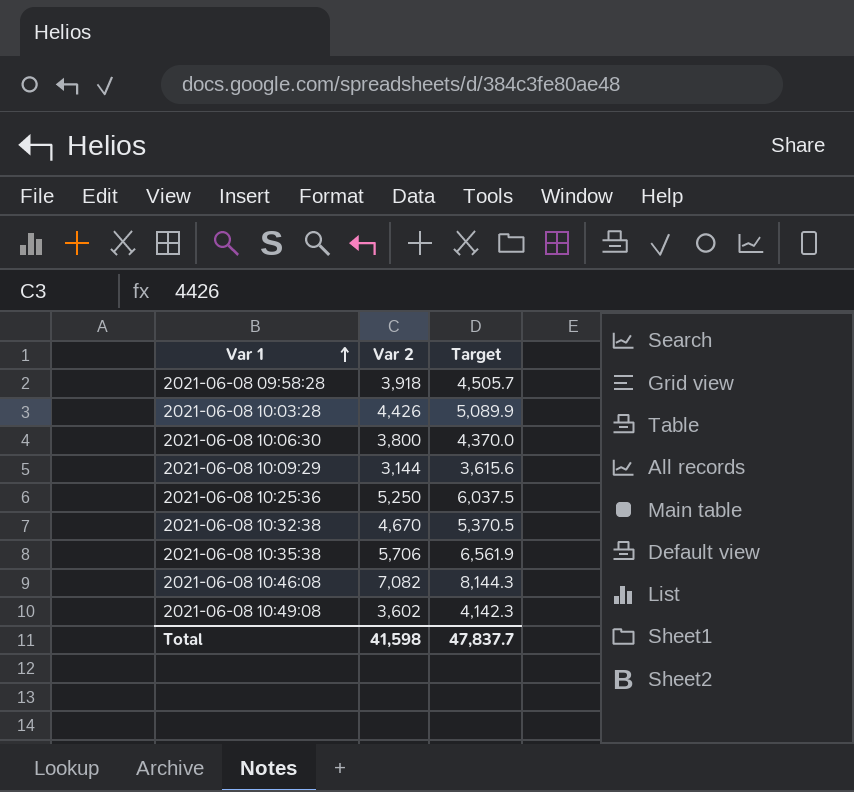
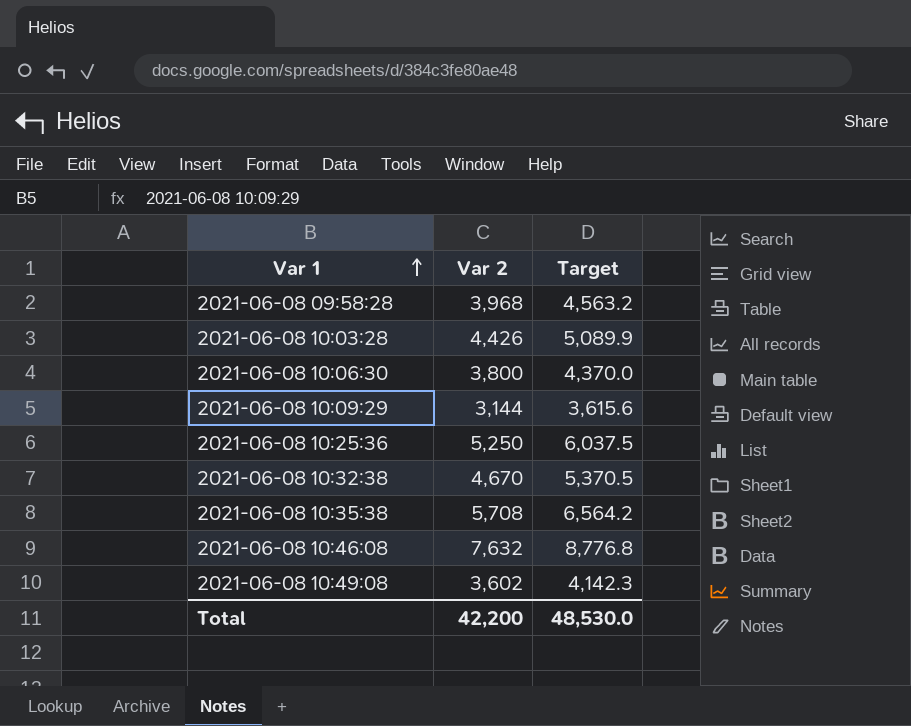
2021-06-08 09:58:28 | Var 2: 3,918 -> 3,968
2021-06-08 09:58:28 | Target: 4,505.7 -> 4,563.2
2021-06-08 10:35:38 | Var 2: 5,706 -> 5,708
2021-06-08 10:35:38 | Target: 6,561.9 -> 6,564.2
2021-06-08 10:46:08 | Var 2: 7,082 -> 7,632
2021-06-08 10:46:08 | Target: 8,144.3 -> 8,776.8
Total | Var 2: 41,598 -> 42,200
Total | Target: 47,837.7 -> 48,530.0

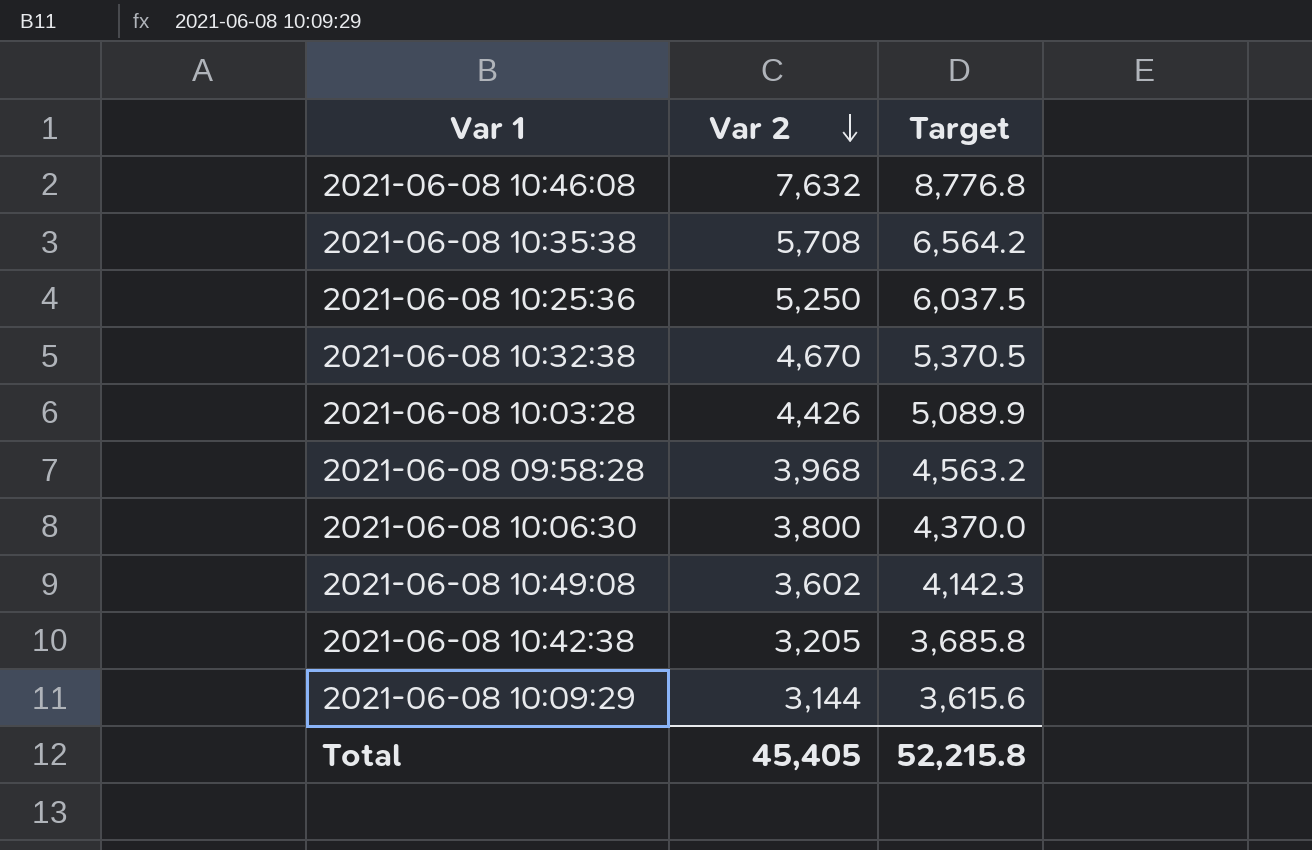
row order: Var 1 ascending -> Var 2 descending
row 2021-06-08 10:42:38: none -> 3,205 | 3,685.8
Total | Var 2: 42,200 -> 45,405
Total | Target: 48,530.0 -> 52,215.8

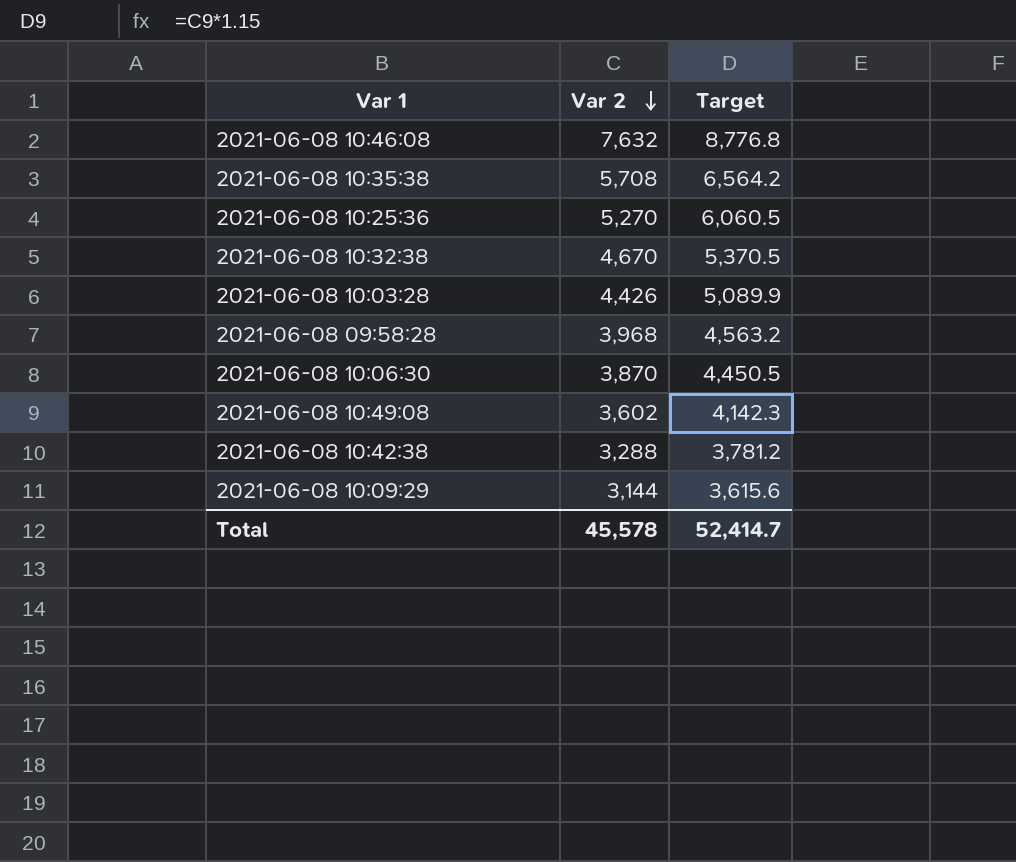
2021-06-08 10:25:36 | Var 2: 5,250 -> 5,270
2021-06-08 10:25:36 | Target: 6,037.5 -> 6,060.5
2021-06-08 10:06:30 | Var 2: 3,800 -> 3,870
2021-06-08 10:06:30 | Target: 4,370.0 -> 4,450.5
2021-06-08 10:42:38 | Var 2: 3,205 -> 3,288
2021-06-08 10:42:38 | Target: 3,685.8 -> 3,781.2
Total | Var 2: 45,405 -> 45,578
Total | Target: 52,215.8 -> 52,414.7

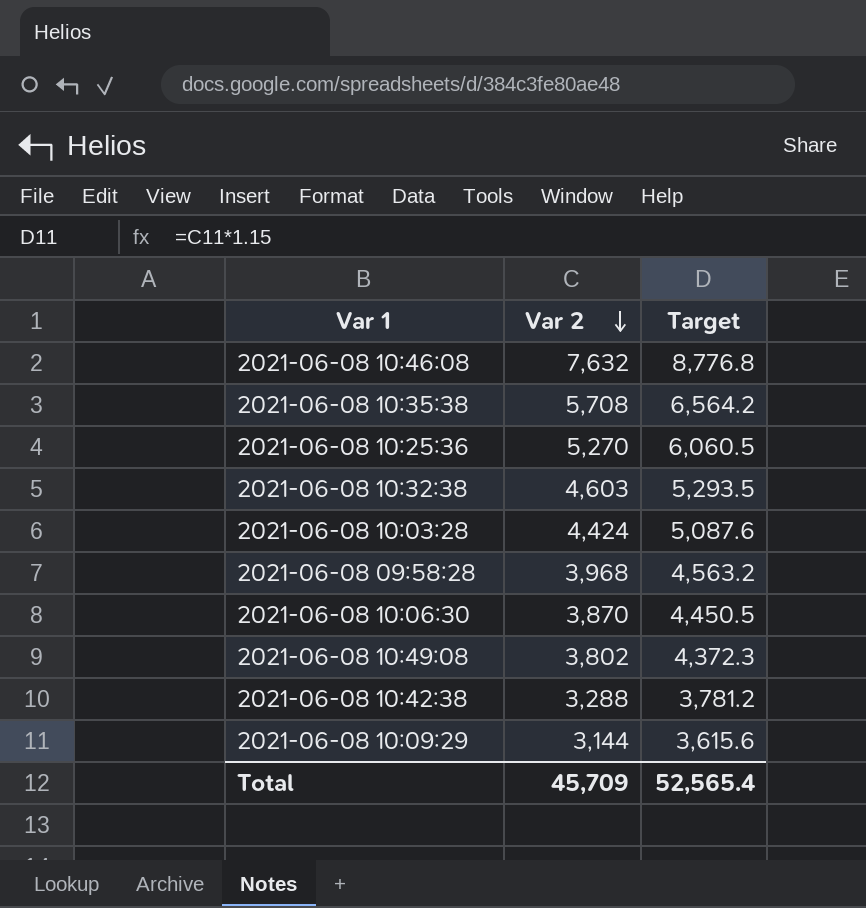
2021-06-08 10:32:38 | Var 2: 4,670 -> 4,603
2021-06-08 10:32:38 | Target: 5,370.5 -> 5,293.5
2021-06-08 10:03:28 | Var 2: 4,426 -> 4,424
2021-06-08 10:03:28 | Target: 5,089.9 -> 5,087.6
2021-06-08 10:49:08 | Var 2: 3,602 -> 3,802
2021-06-08 10:49:08 | Target: 4,142.3 -> 4,372.3
Total | Var 2: 45,578 -> 45,709
Total | Target: 52,414.7 -> 52,565.4

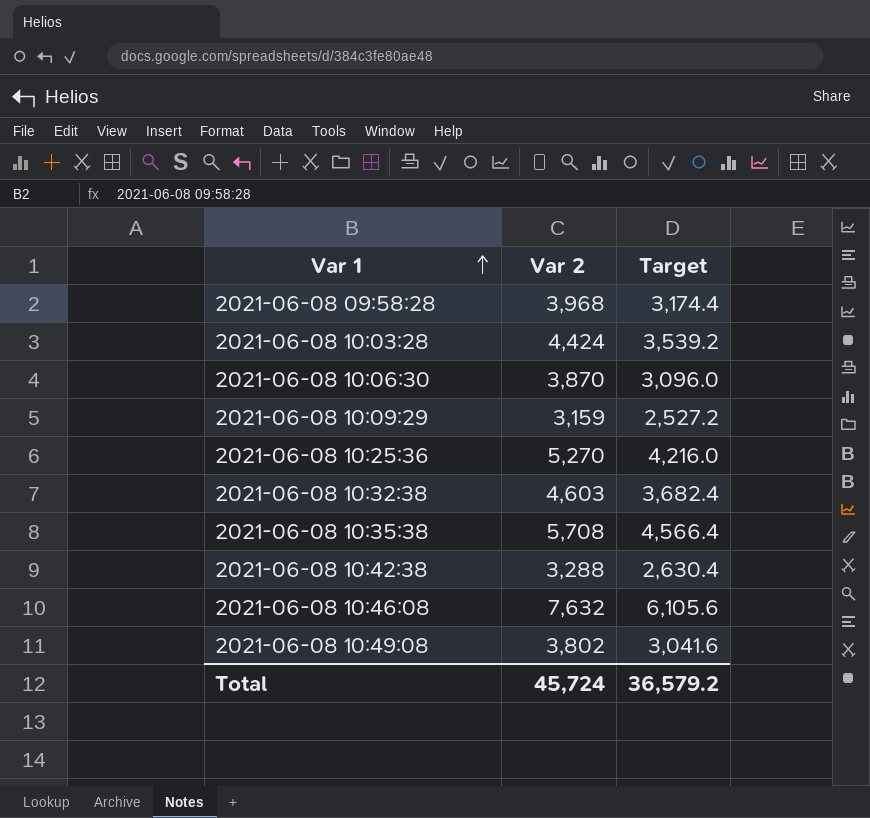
row order: Var 2 descending -> Var 1 ascending
column Target | formula: [Var 2] * 1.15 -> [Var 2] * 0.8
2021-06-08 10:09:29 | Var 2: 3,144 -> 3,159
Total | Var 2: 45,709 -> 45,724
Total | Target: 52,565.4 -> 36,579.2

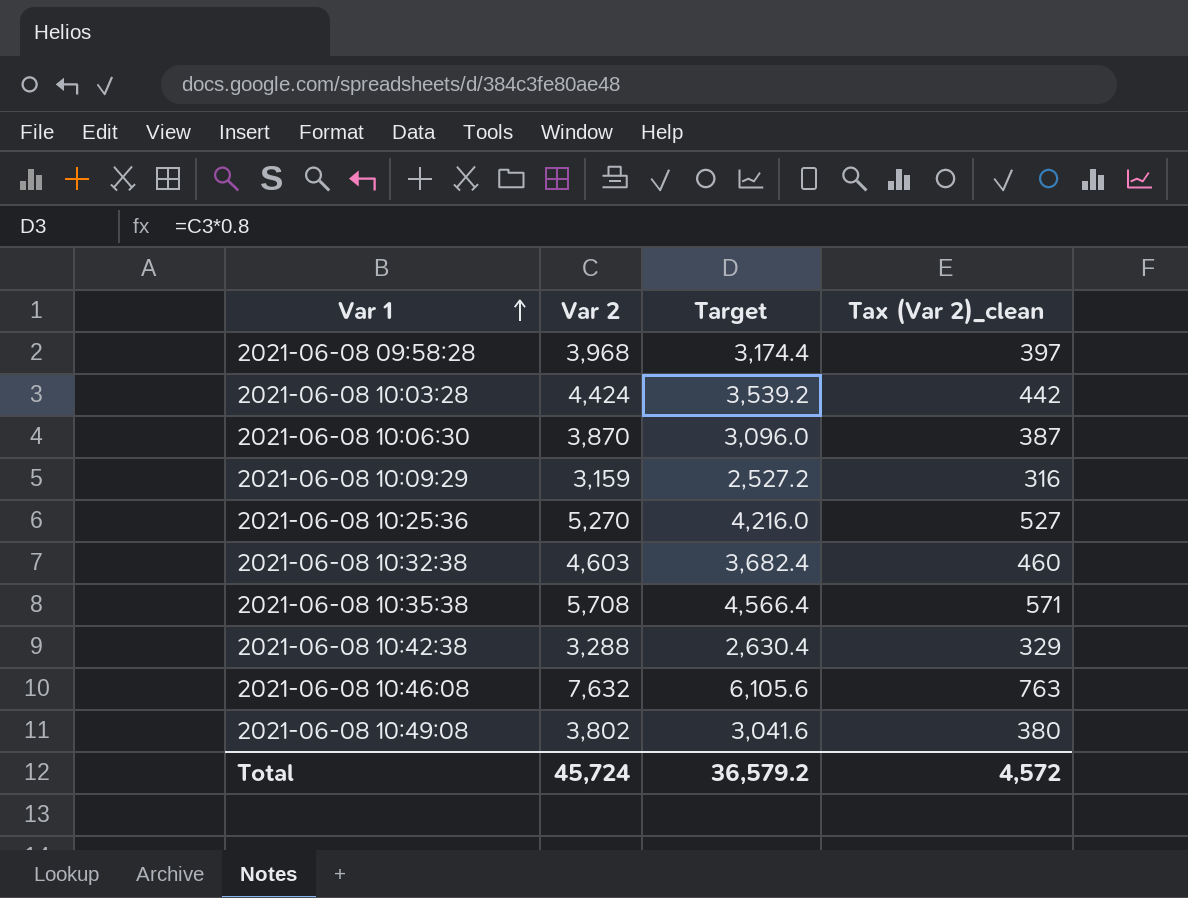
column Tax (Var 2)_clean | formula: none -> [Var 2] * 0.1

